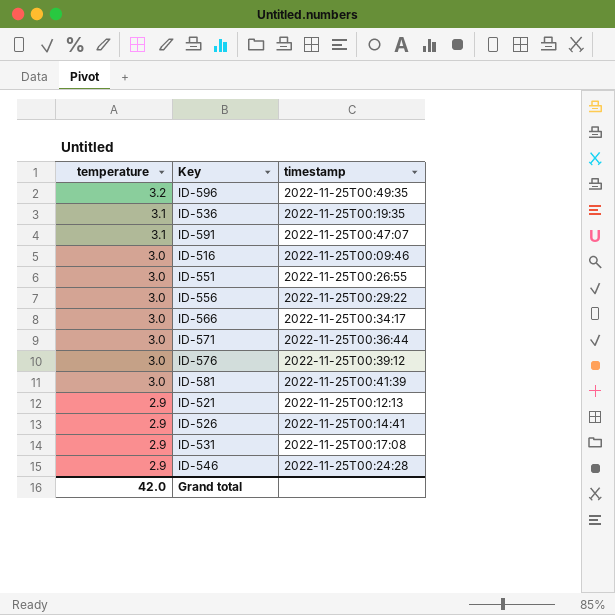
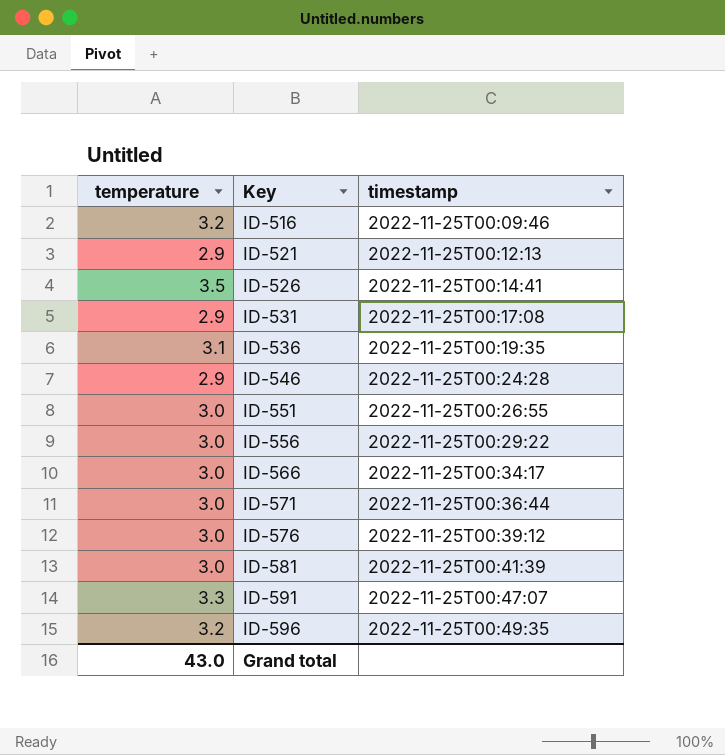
row order: temperature descending -> Key ascending
ID-516 | temperature: 3.0 -> 3.2
ID-526 | temperature: 2.9 -> 3.5
ID-591 | temperature: 3.1 -> 3.3
Grand total | temperature: 42.0 -> 43.0

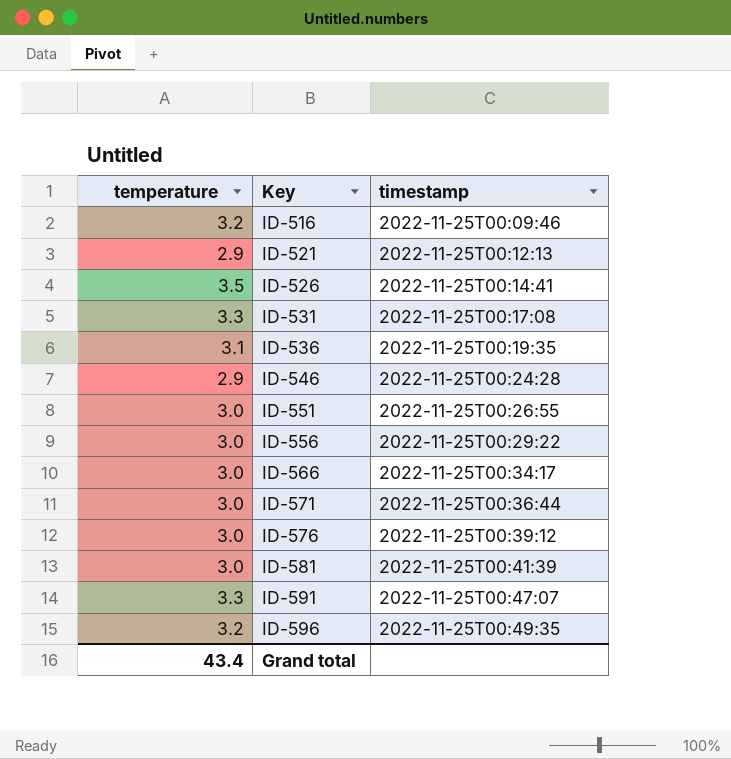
ID-531 | temperature: 2.9 -> 3.3
Grand total | temperature: 43.0 -> 43.4

